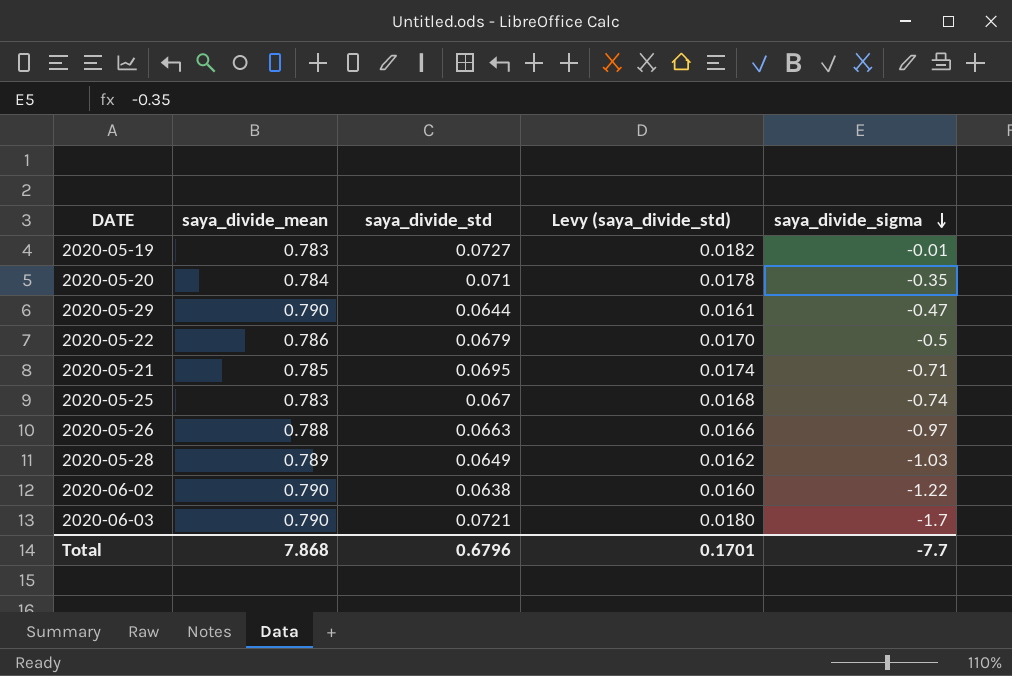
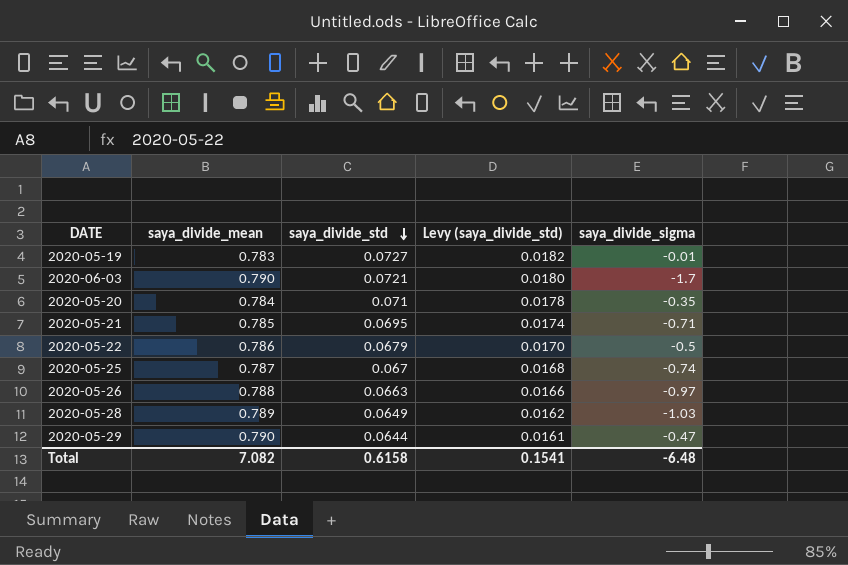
row order: saya_divide_sigma descending -> saya_divide_std descending
row 2020-06-02: 0.790 | 0.0638 | 0.0160 | -1.22 -> none
2020-05-25 | saya_divide_mean: 0.783 -> 0.787
Total | saya_divide_mean: 7.868 -> 7.082
Total | saya_divide_std: 0.6796 -> 0.6158
Total | Levy (saya_divide_std): 0.1701 -> 0.1541
Total | saya_divide_sigma: -7.7 -> -6.48

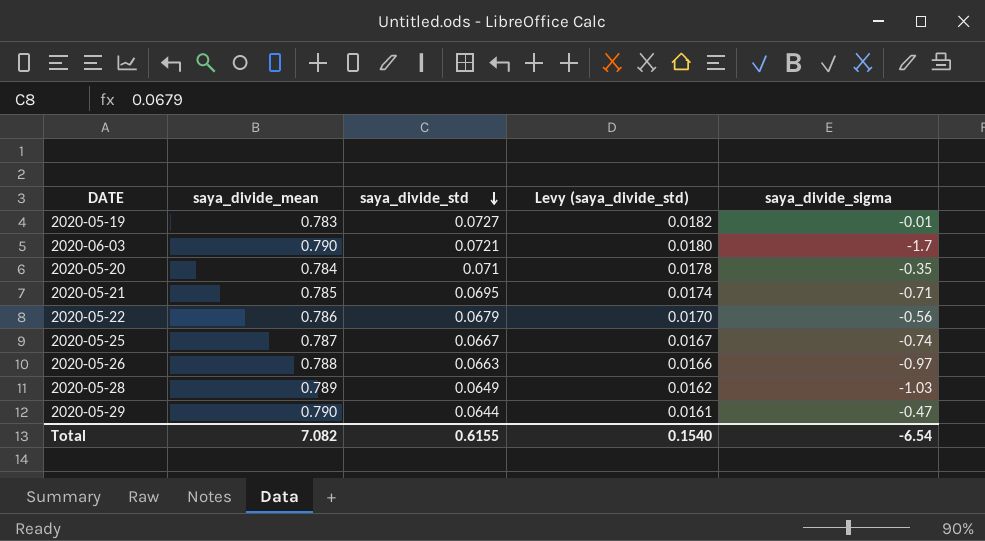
2020-05-22 | saya_divide_sigma: -0.5 -> -0.56
2020-05-25 | saya_divide_std: 0.067 -> 0.0667
2020-05-25 | Levy (saya_divide_std): 0.0168 -> 0.0167
Total | saya_divide_std: 0.6158 -> 0.6155
Total | Levy (saya_divide_std): 0.1541 -> 0.1540
Total | saya_divide_sigma: -6.48 -> -6.54

